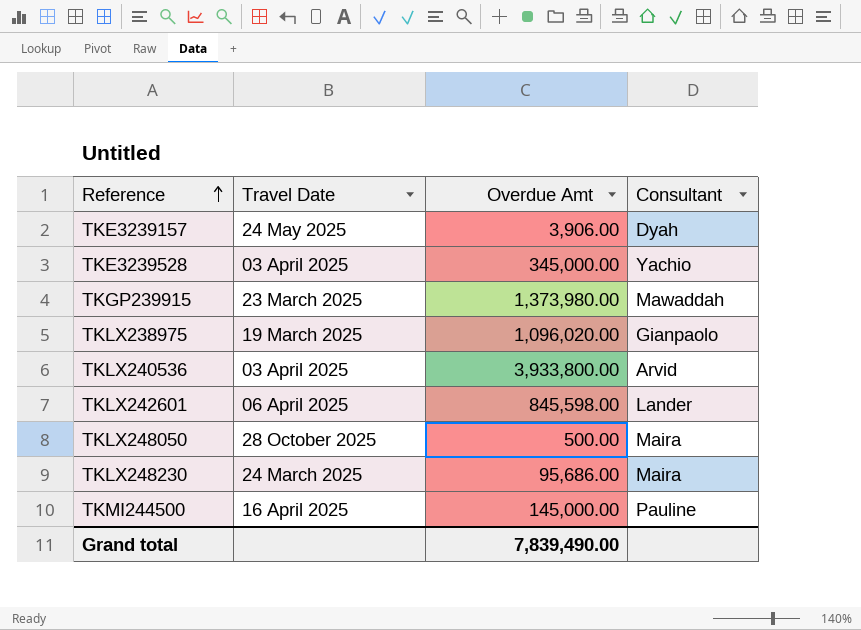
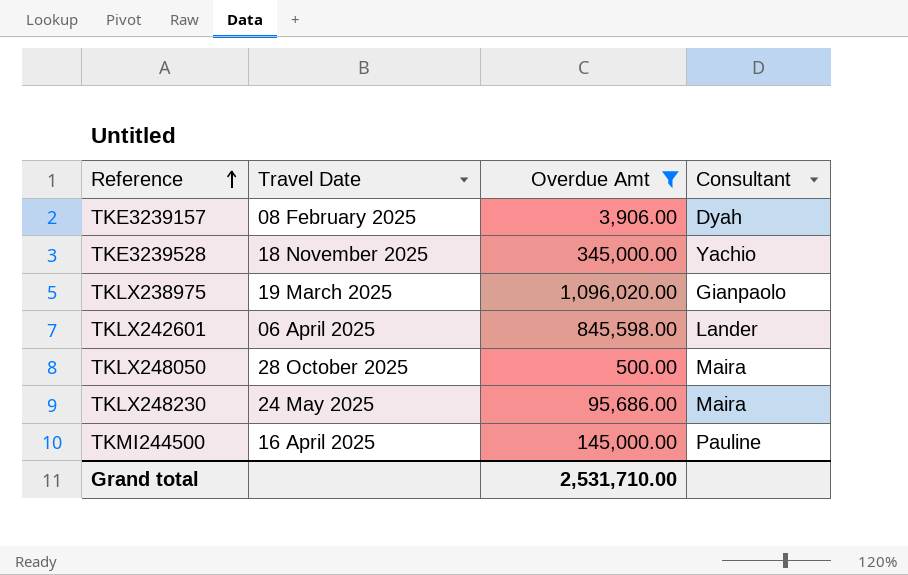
filter: none -> Overdue Amt <= 1,096,020.00
TKE3239157 | Travel Date: 24 May 2025 -> 08 February 2025
TKE3239528 | Travel Date: 03 April 2025 -> 18 November 2025
TKLX248230 | Travel Date: 24 March 2025 -> 24 May 2025
Grand total | Overdue Amt: 7,839,490.00 -> 2,531,710.00

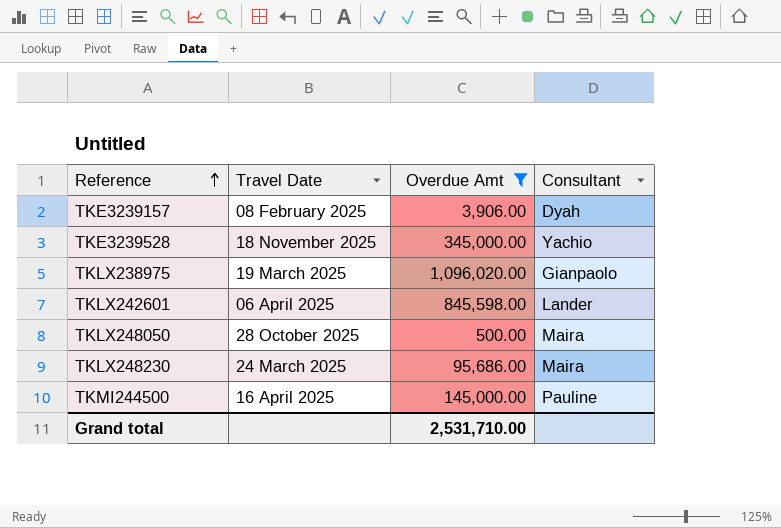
TKLX248230 | Travel Date: 24 May 2025 -> 24 March 2025

